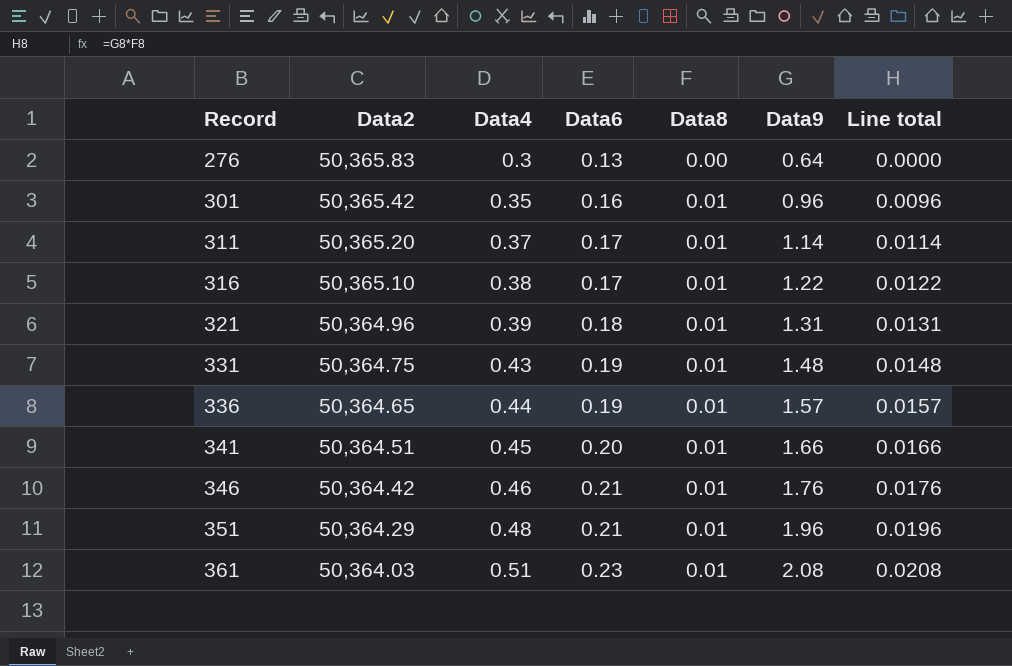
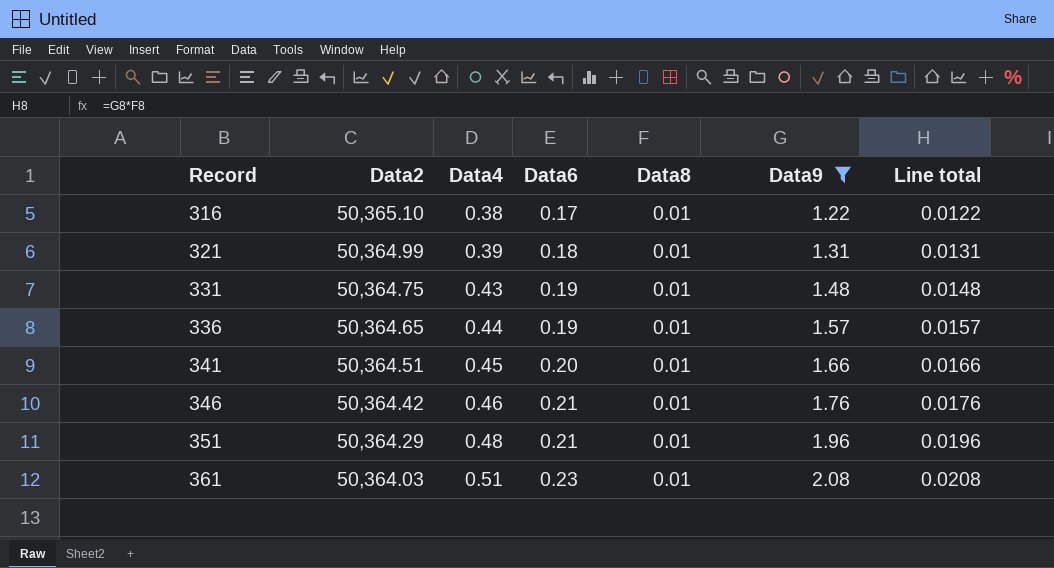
filter: none -> Data9 >= 1.22
321 | Data2: 50,364.96 -> 50,364.99

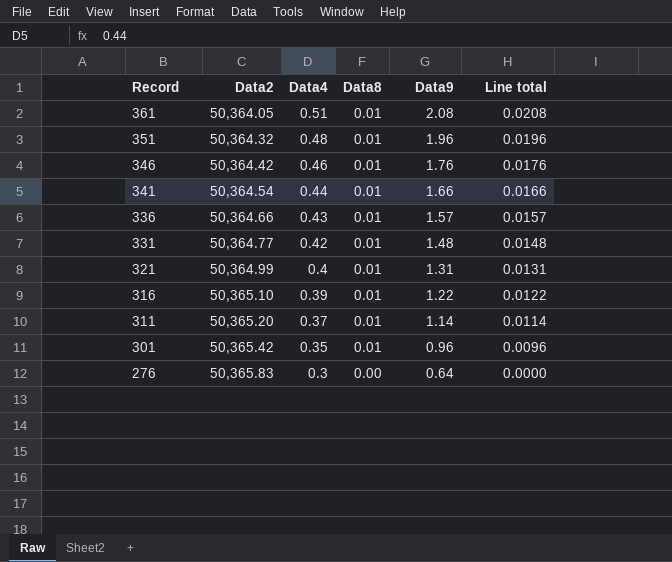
filter: Data9 >= 1.22 -> none
row order: Record ascending -> Record descending
column Data6 | position: 4 -> none
361 | Data2: 50,364.03 -> 50,364.05
351 | Data2: 50,364.29 -> 50,364.32
341 | Data2: 50,364.51 -> 50,364.54
341 | Data4: 0.45 -> 0.44
336 | Data2: 50,364.65 -> 50,364.66
336 | Data4: 0.44 -> 0.43
331 | Data2: 50,364.75 -> 50,364.77
331 | Data4: 0.43 -> 0.42
321 | Data4: 0.39 -> 0.4
316 | Data4: 0.38 -> 0.39

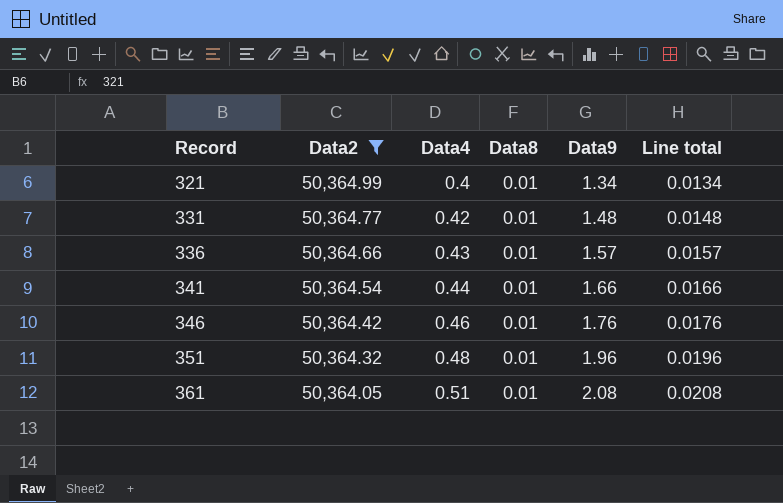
filter: none -> Data2 <= 50,364.99
row order: Record descending -> Record ascending
321 | Data9: 1.31 -> 1.34
321 | Line total: 0.0131 -> 0.0134

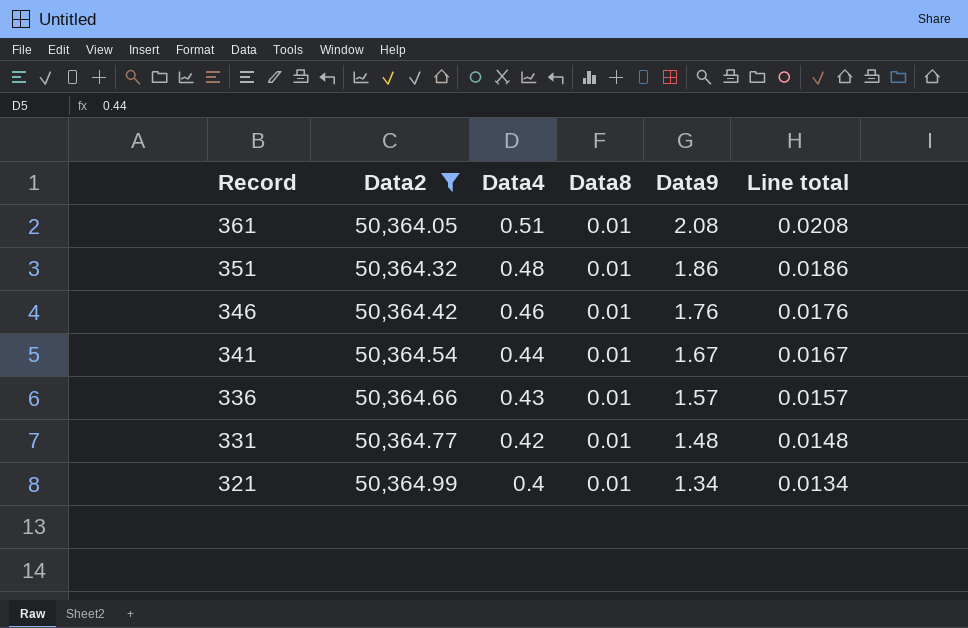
row order: Record ascending -> Record descending
351 | Data9: 1.96 -> 1.86
351 | Line total: 0.0196 -> 0.0186
341 | Data9: 1.66 -> 1.67
341 | Line total: 0.0166 -> 0.0167

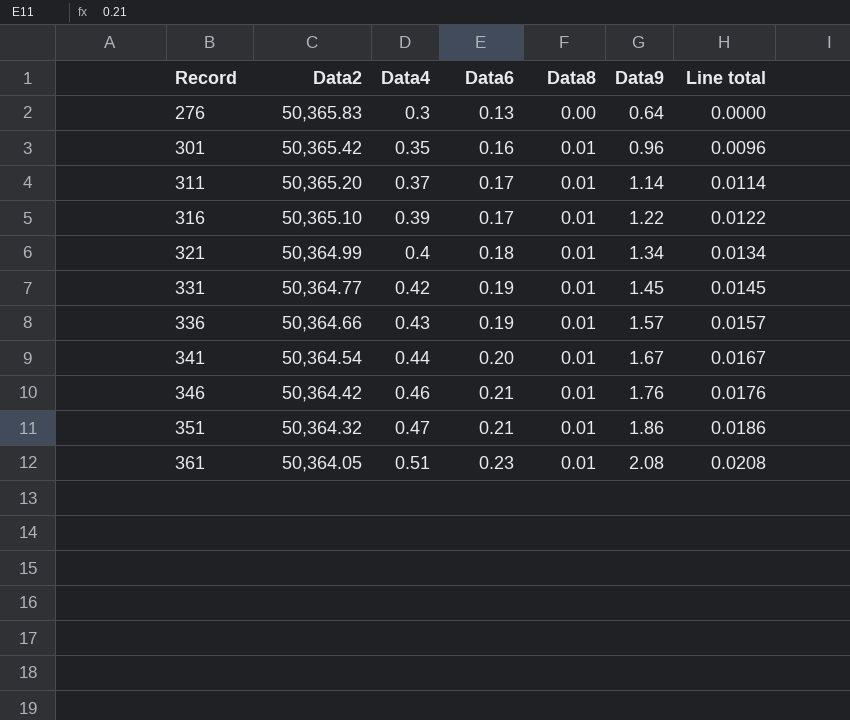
filter: Data2 <= 50,364.99 -> none
row order: Record descending -> Record ascending
column Data6 | position: none -> 4
331 | Data9: 1.48 -> 1.45
331 | Line total: 0.0148 -> 0.0145
351 | Data4: 0.48 -> 0.47

